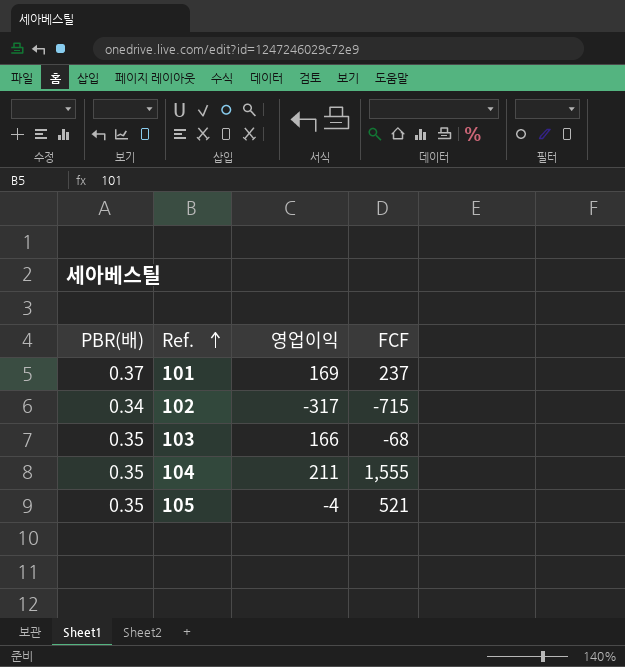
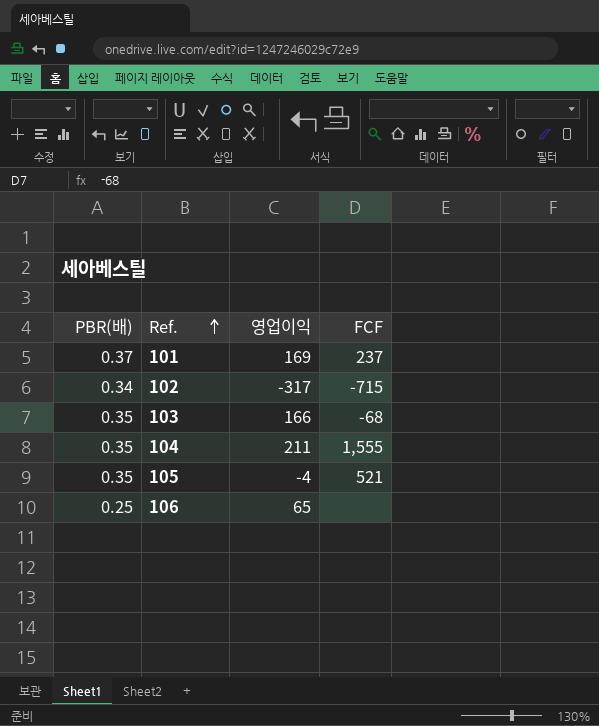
row 106: none -> 0.25 | 65 | none

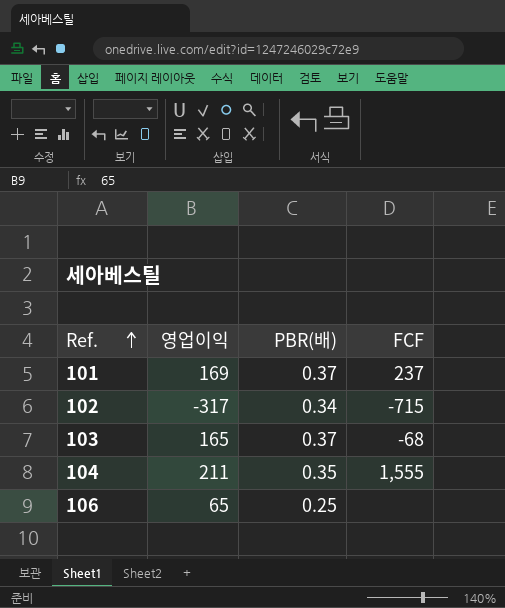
column PBR(배) | position: 1 -> 3
row 105: 0.35 | -4 | 521 -> none
103 | 영업이익: 166 -> 165
103 | PBR(배): 0.35 -> 0.37

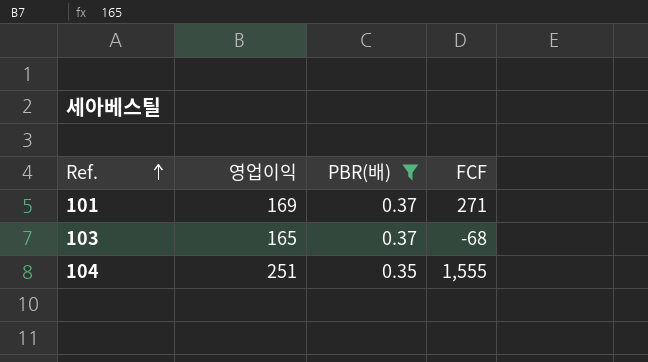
filter: none -> PBR(배) >= 0.35
101 | FCF: 237 -> 271
104 | 영업이익: 211 -> 251

